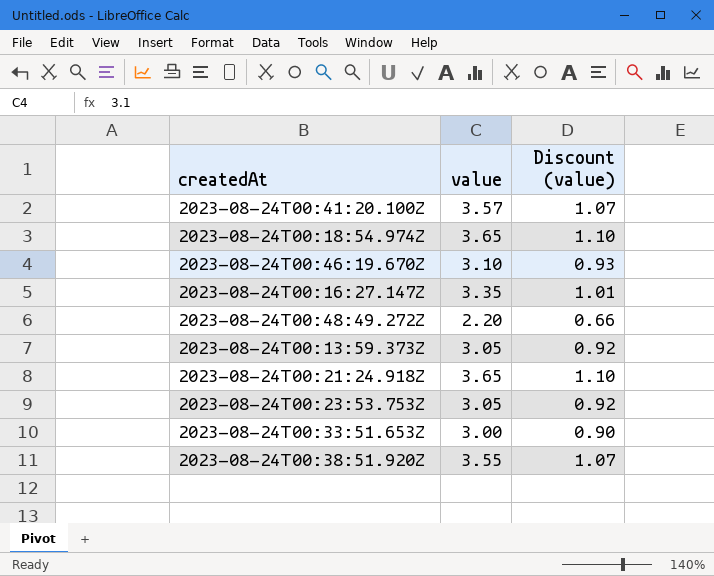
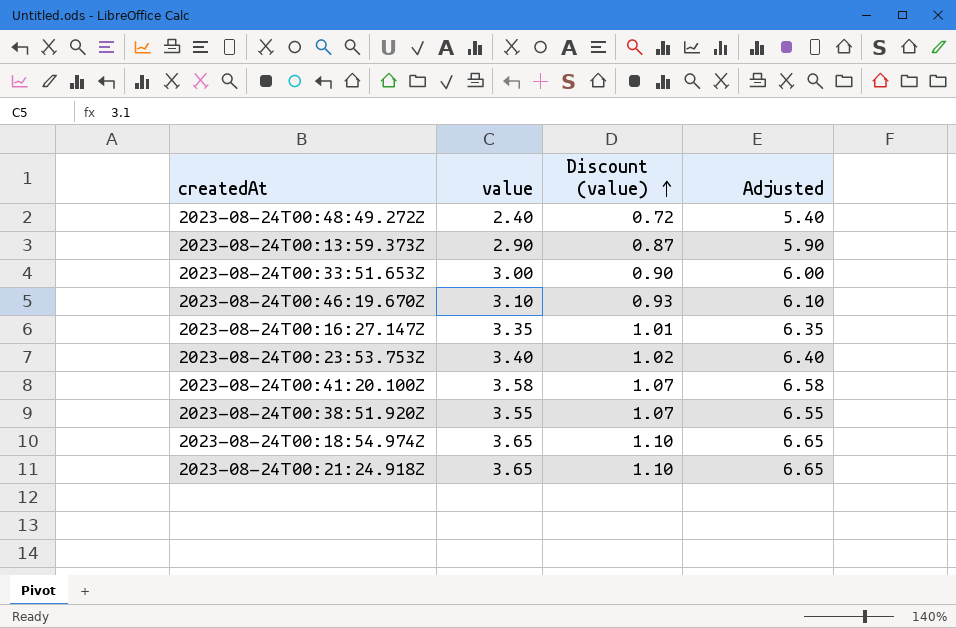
row order: none -> Discount (value) ascending
column Adjusted | formula: none -> [value] + 3
2023-08-24T00:48:49.272Z | value: 2.20 -> 2.40
2023-08-24T00:48:49.272Z | Discount (value): 0.66 -> 0.72
2023-08-24T00:13:59.373Z | value: 3.05 -> 2.90
2023-08-24T00:13:59.373Z | Discount (value): 0.92 -> 0.87
2023-08-24T00:23:53.753Z | value: 3.05 -> 3.40
2023-08-24T00:23:53.753Z | Discount (value): 0.92 -> 1.02
2023-08-24T00:41:20.100Z | value: 3.57 -> 3.58

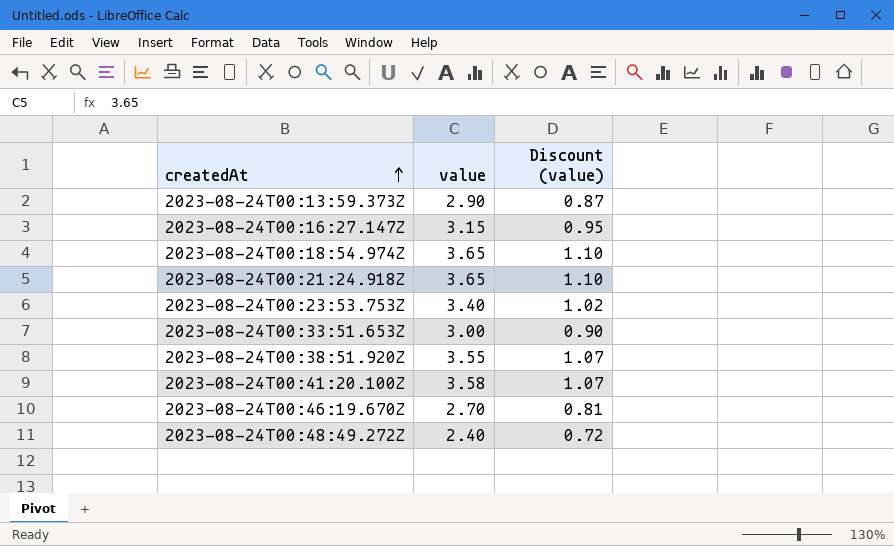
row order: Discount (value) ascending -> createdAt ascending
column Adjusted | formula: [value] + 3 -> none
2023-08-24T00:16:27.147Z | value: 3.35 -> 3.15
2023-08-24T00:16:27.147Z | Discount (value): 1.01 -> 0.95
2023-08-24T00:46:19.670Z | value: 3.10 -> 2.70
2023-08-24T00:46:19.670Z | Discount (value): 0.93 -> 0.81

